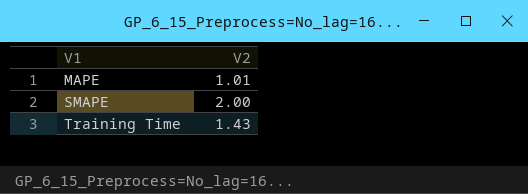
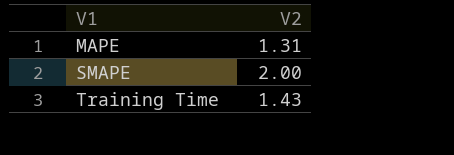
MAPE | V2: 1.01 -> 1.31

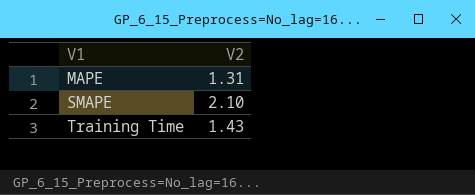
SMAPE | V2: 2.00 -> 2.10

